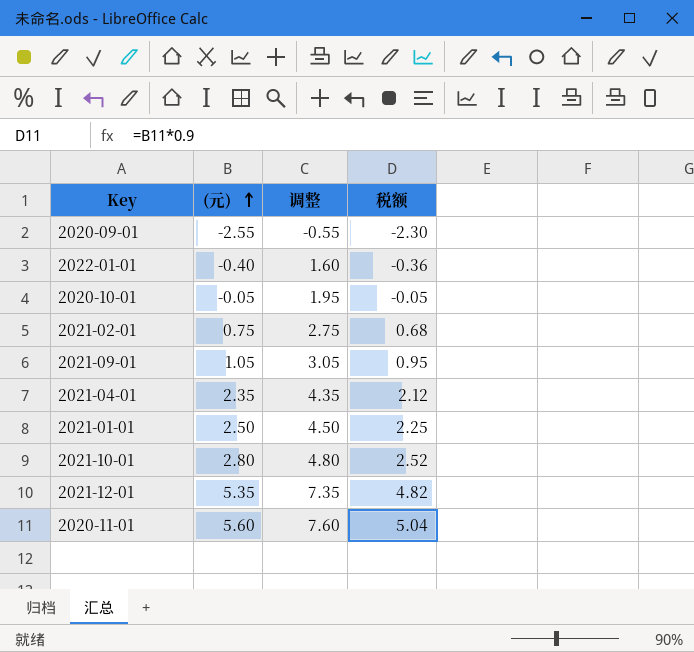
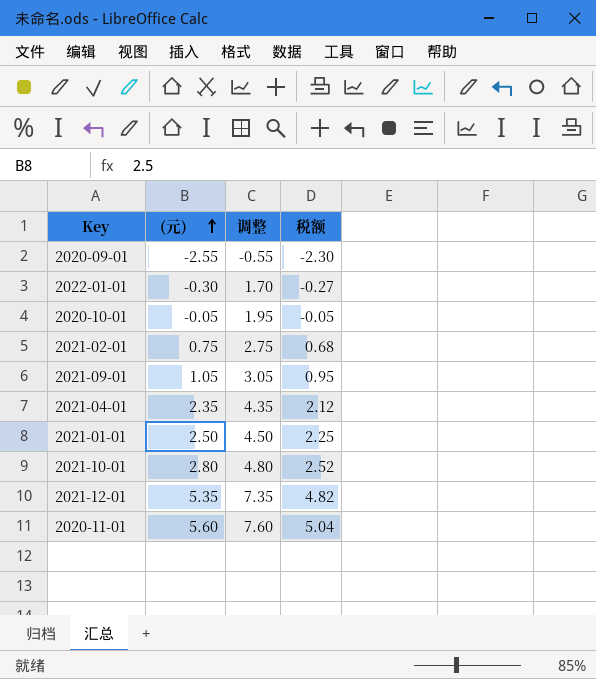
2022-01-01 | (元): -0.40 -> -0.30
2022-01-01 | 调整: 1.60 -> 1.70
2022-01-01 | 税额: -0.36 -> -0.27

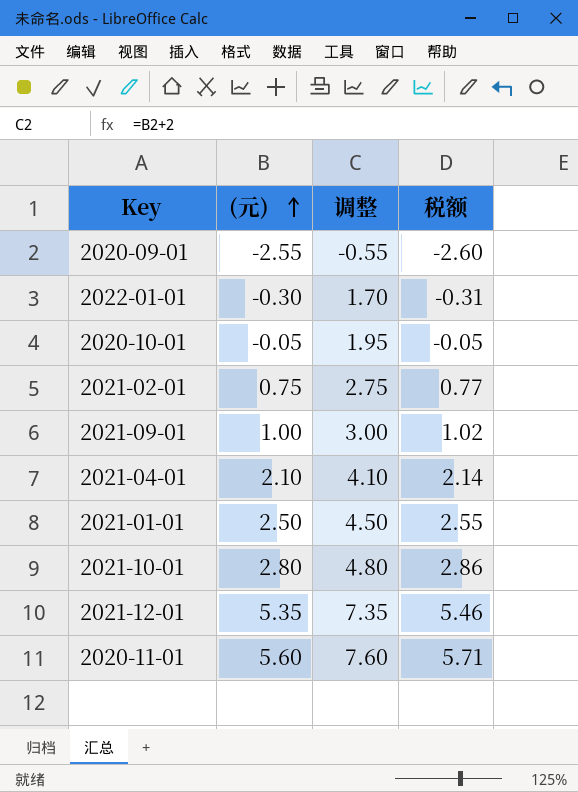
column 税额 | formula: [(元)] * 0.9 -> [(元)] * 1.02
2021-09-01 | (元): 1.05 -> 1.00
2021-09-01 | 调整: 3.05 -> 3.00
2021-04-01 | (元): 2.35 -> 2.10
2021-04-01 | 调整: 4.35 -> 4.10

